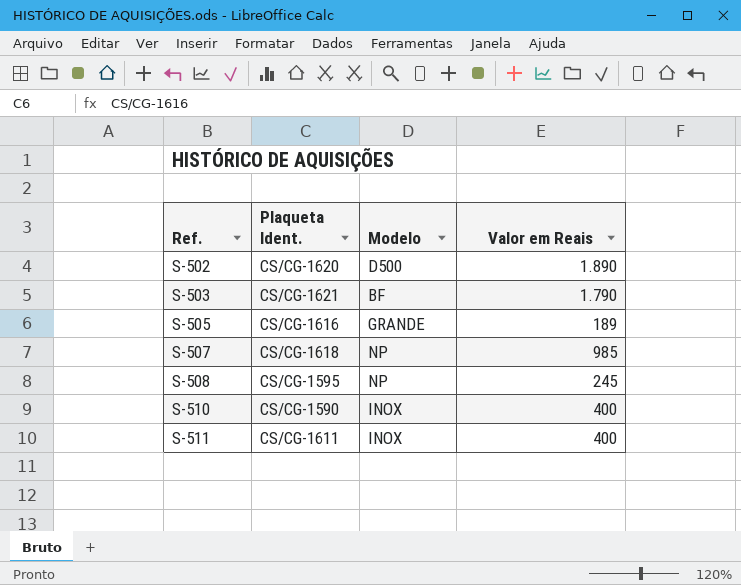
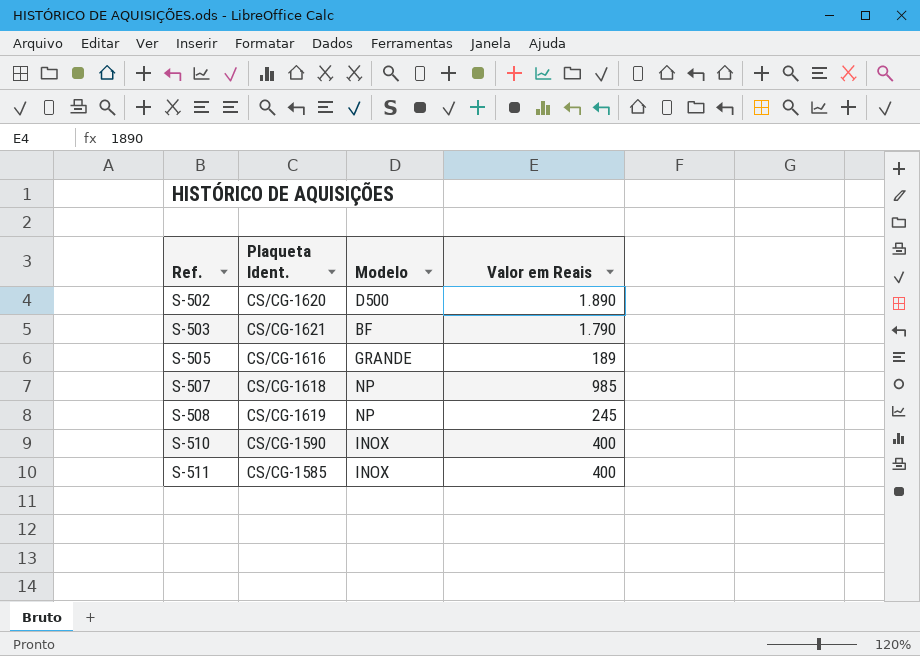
S-508 | Plaqueta Ident.: CS/CG-1595 -> CS/CG-1619
S-511 | Plaqueta Ident.: CS/CG-1611 -> CS/CG-1585

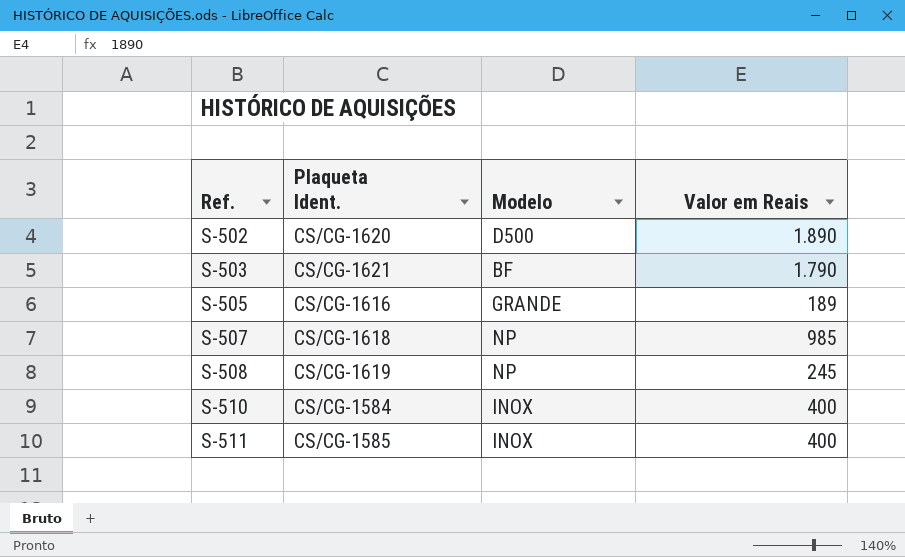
S-510 | Plaqueta Ident.: CS/CG-1590 -> CS/CG-1584

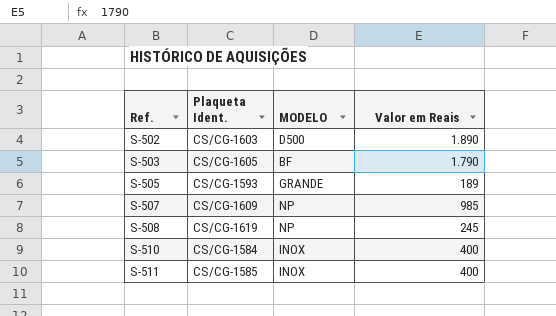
column name: Modelo -> MODELO
S-502 | Plaqueta Ident.: CS/CG-1620 -> CS/CG-1603
S-503 | Plaqueta Ident.: CS/CG-1621 -> CS/CG-1605
S-505 | Plaqueta Ident.: CS/CG-1616 -> CS/CG-1593
S-507 | Plaqueta Ident.: CS/CG-1618 -> CS/CG-1609

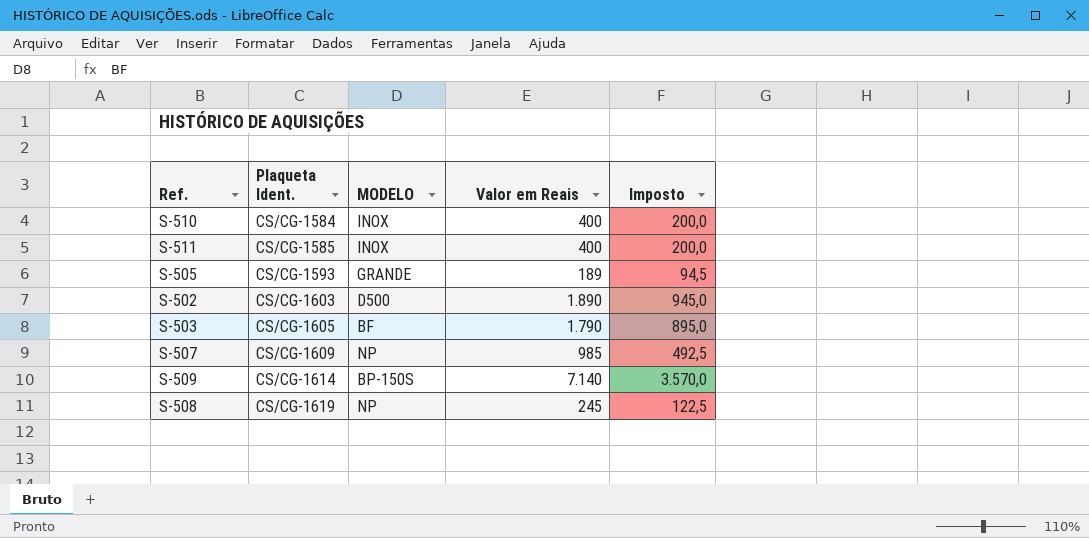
row order: Ref. ascending -> Plaqueta Ident. ascending
column Imposto | formula: none -> [Valor em Reais] * 0,5
row S-509: none -> CS/CG-1614 | BP-150S | 7.140 | 3.570,0

